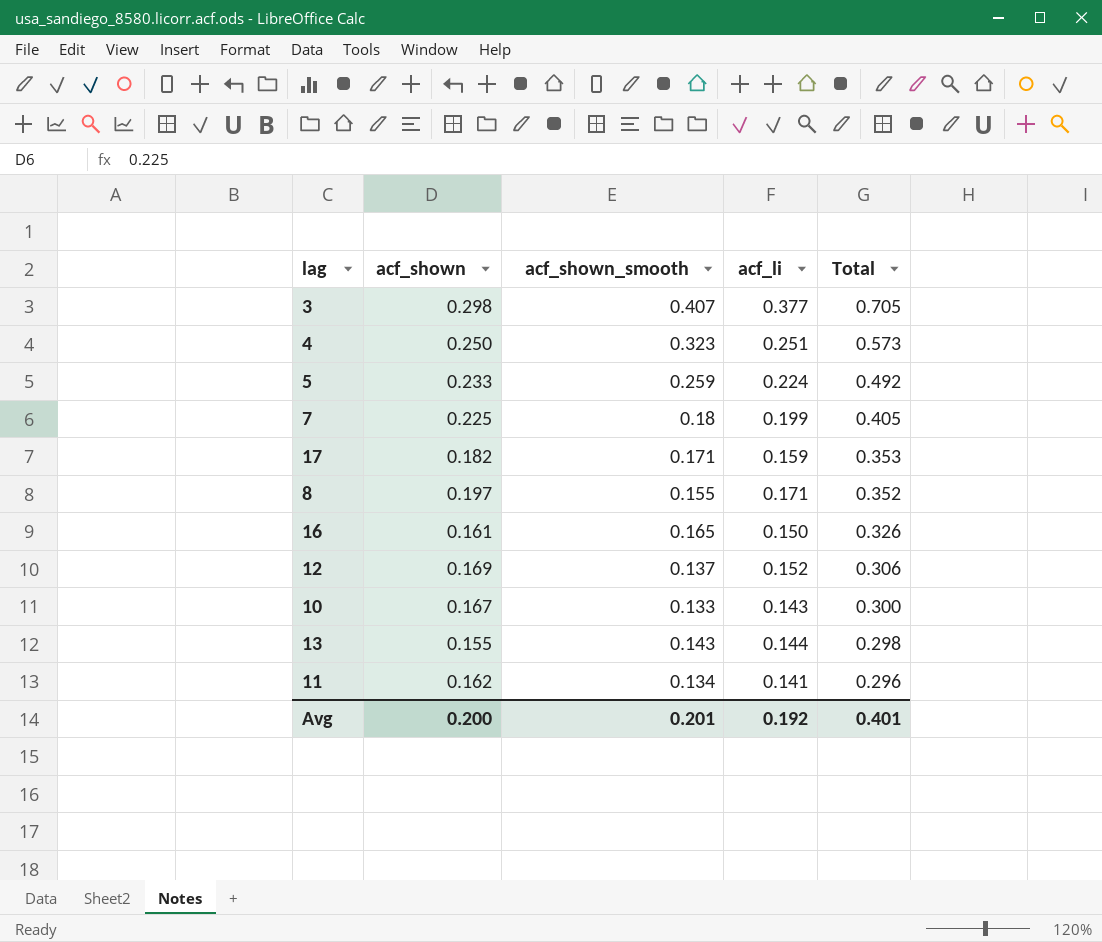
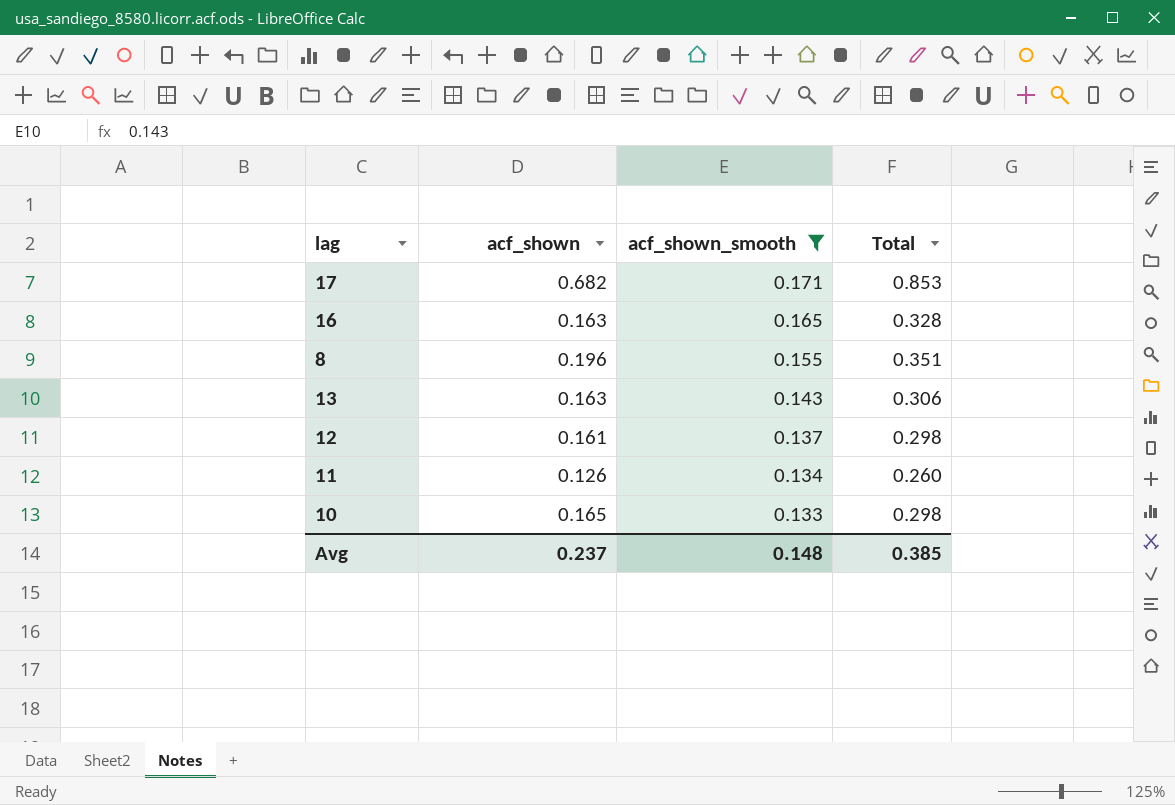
filter: none -> acf_shown_smooth <= 0.171
row order: Total descending -> acf_shown_smooth descending
column acf_li | position: 4 -> none
17 | acf_shown: 0.182 -> 0.682
17 | Total: 0.353 -> 0.853
16 | acf_shown: 0.161 -> 0.163
16 | Total: 0.326 -> 0.328
8 | acf_shown: 0.197 -> 0.196
8 | Total: 0.352 -> 0.351
13 | acf_shown: 0.155 -> 0.163
13 | Total: 0.298 -> 0.306
12 | acf_shown: 0.169 -> 0.161
12 | Total: 0.306 -> 0.298
11 | acf_shown: 0.162 -> 0.126
11 | Total: 0.296 -> 0.260
10 | acf_shown: 0.167 -> 0.165
10 | Total: 0.300 -> 0.298
Avg | acf_shown: 0.200 -> 0.237
Avg | acf_shown_smooth: 0.201 -> 0.148
Avg | Total: 0.401 -> 0.385

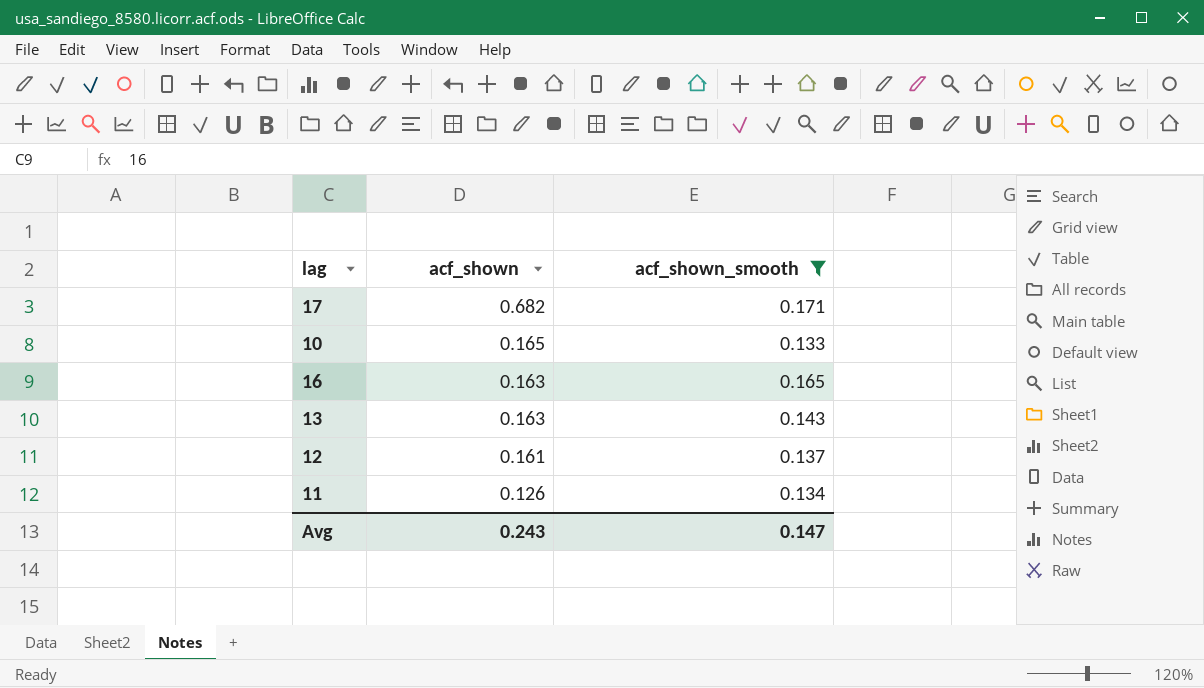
row order: acf_shown_smooth descending -> acf_shown descending
column Total | formula: [acf_shown] + [acf_shown_smooth] -> none
row 8: 0.196 | 0.155 | 0.351 -> none
Avg | acf_shown: 0.237 -> 0.243
Avg | acf_shown_smooth: 0.148 -> 0.147

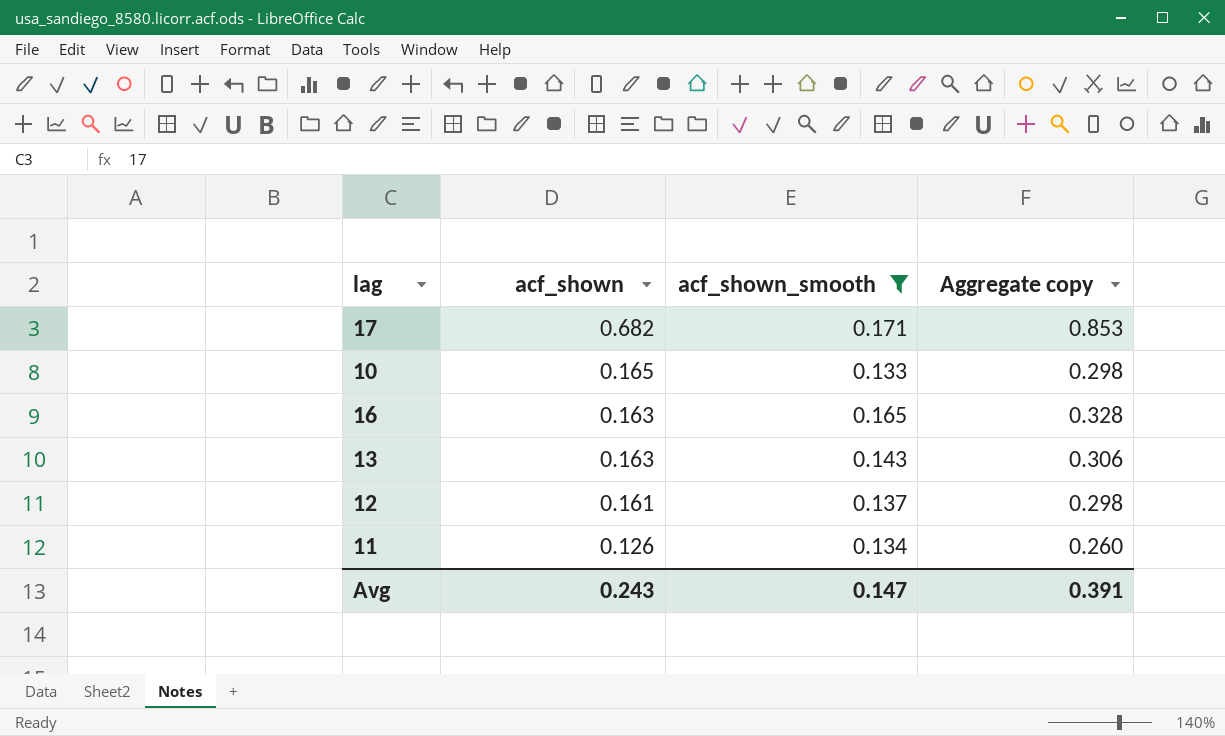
column Aggregate copy | formula: none -> [acf_shown] + [acf_shown_smooth]

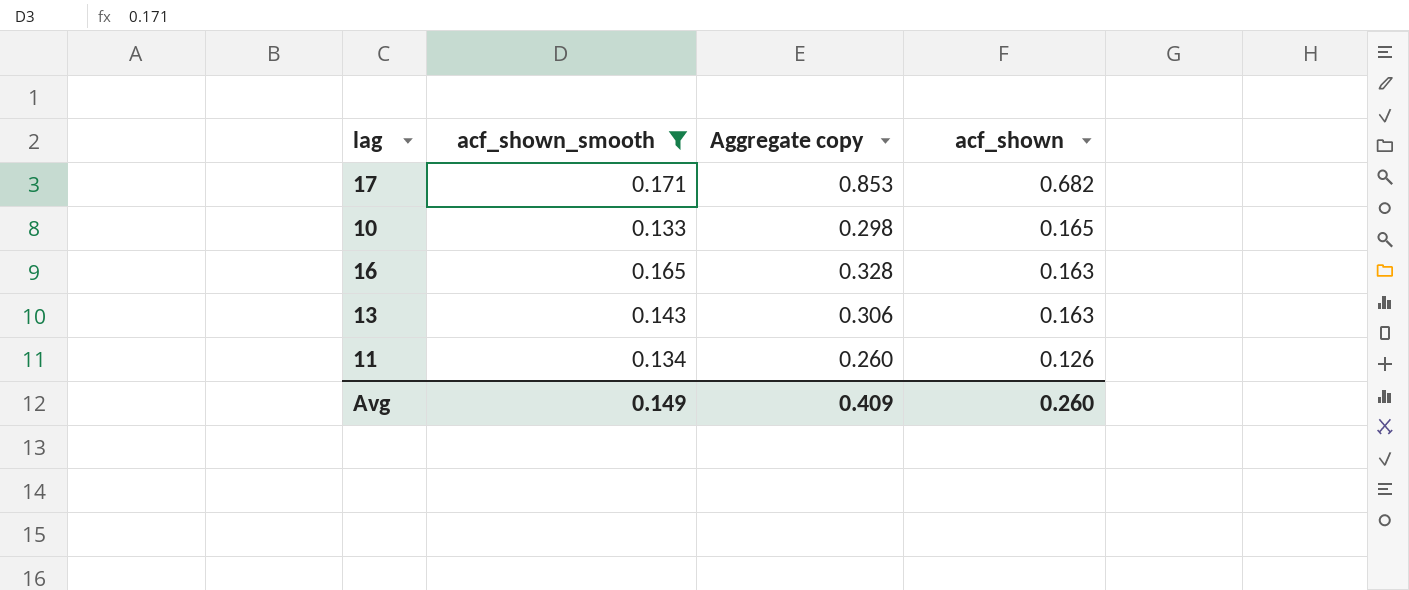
column acf_shown | position: 2 -> 4
row 12: 0.161 | 0.137 | 0.298 -> none
Avg | acf_shown_smooth: 0.147 -> 0.149
Avg | Aggregate copy: 0.391 -> 0.409
Avg | acf_shown: 0.243 -> 0.260

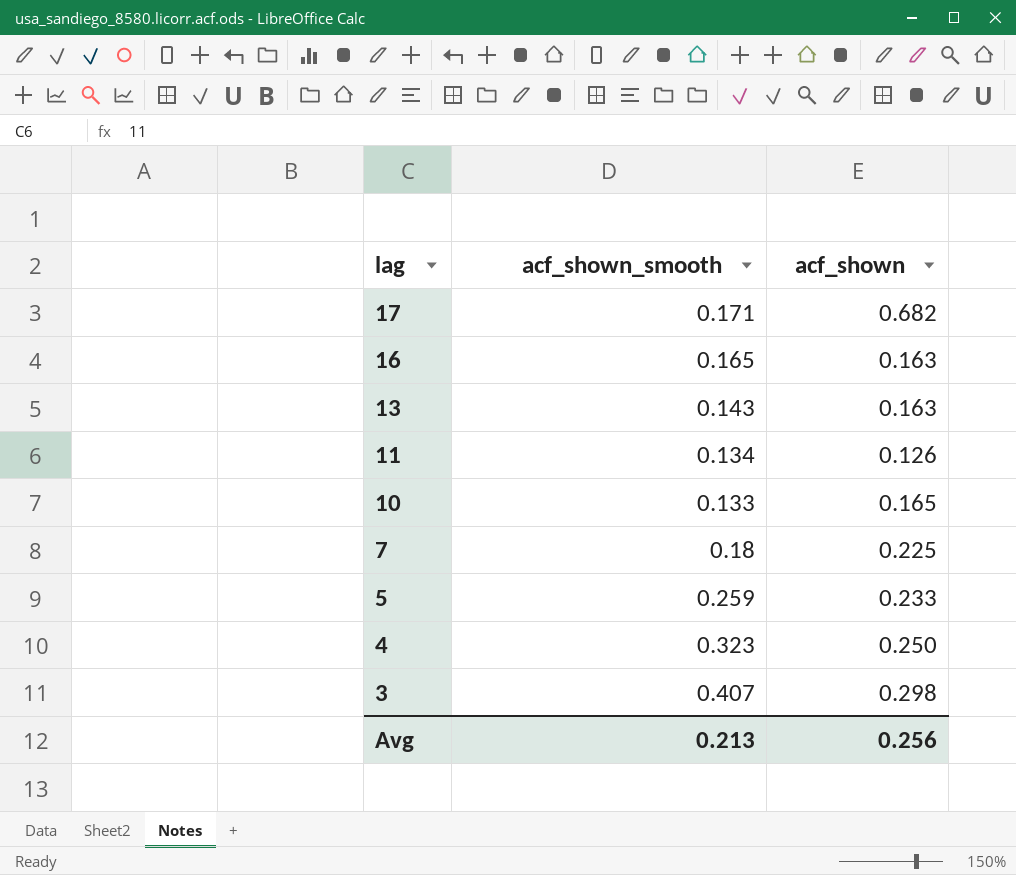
filter: acf_shown_smooth <= 0.171 -> none
row order: acf_shown descending -> lag descending
column Aggregate copy | formula: [acf_shown_smooth] + [acf_shown] -> none
Avg | acf_shown_smooth: 0.149 -> 0.213
Avg | acf_shown: 0.260 -> 0.256

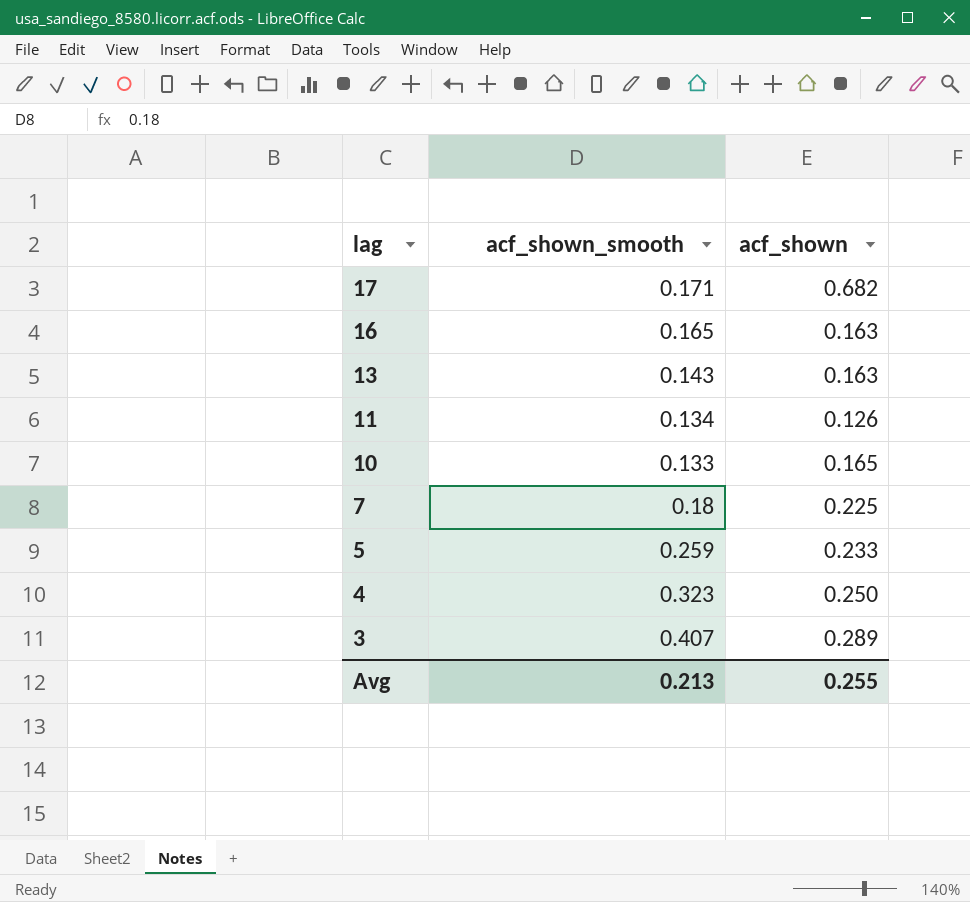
3 | acf_shown: 0.298 -> 0.289
Avg | acf_shown: 0.256 -> 0.255

